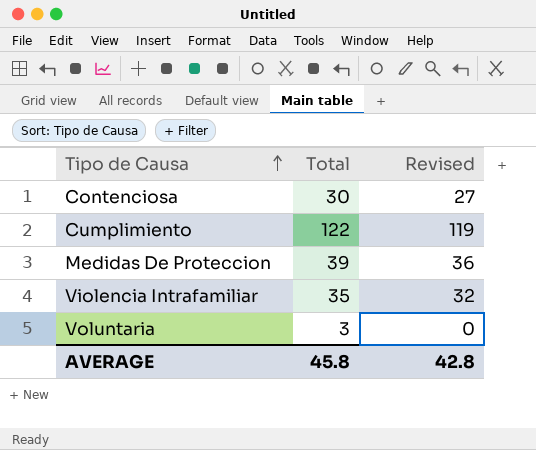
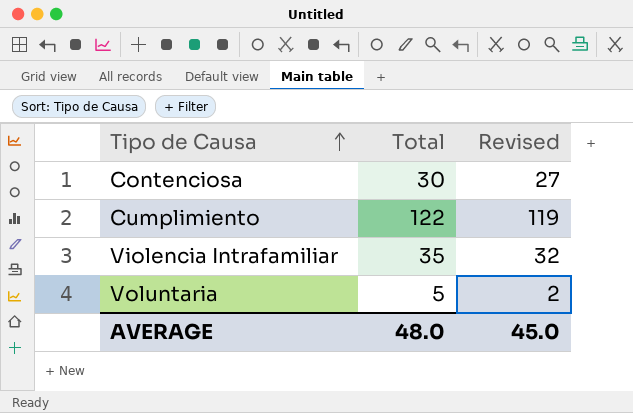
row Medidas De Proteccion: 39 | 36 -> none
Voluntaria | Total: 3 -> 5
Voluntaria | Revised: 0 -> 2
AVERAGE | Total: 45.8 -> 48.0
AVERAGE | Revised: 42.8 -> 45.0

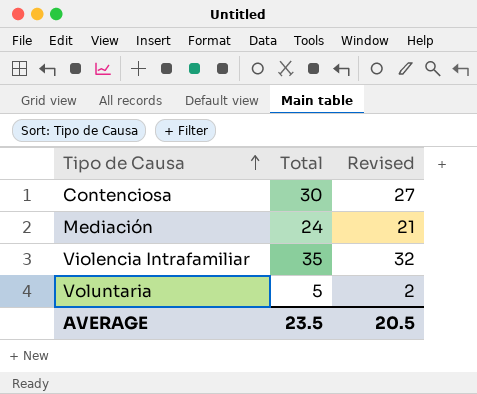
row Cumplimiento: 122 | 119 -> none
row Mediación: none -> 24 | 21
AVERAGE | Total: 48.0 -> 23.5
AVERAGE | Revised: 45.0 -> 20.5

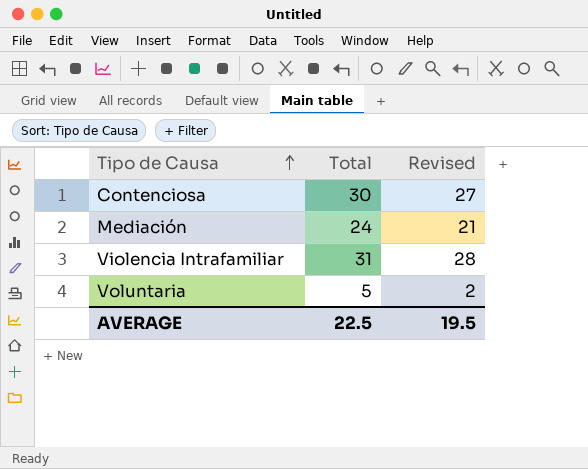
Violencia Intrafamiliar | Total: 35 -> 31
Violencia Intrafamiliar | Revised: 32 -> 28
AVERAGE | Total: 23.5 -> 22.5
AVERAGE | Revised: 20.5 -> 19.5

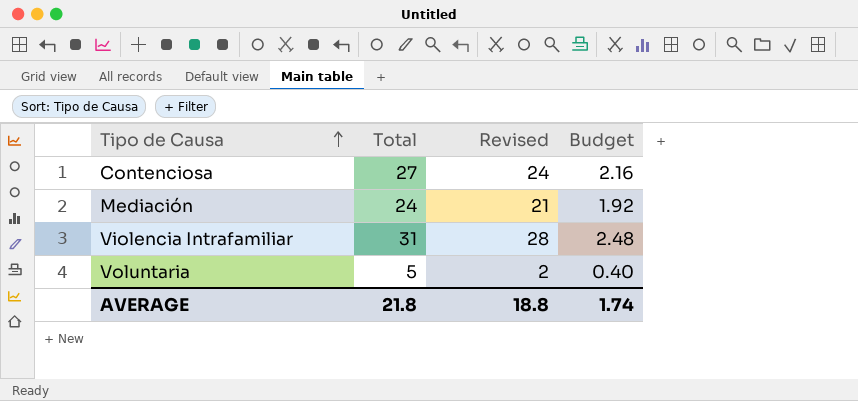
column Budget | formula: none -> [Total] * 0.08
Contenciosa | Total: 30 -> 27
Contenciosa | Revised: 27 -> 24
AVERAGE | Total: 22.5 -> 21.8
AVERAGE | Revised: 19.5 -> 18.8

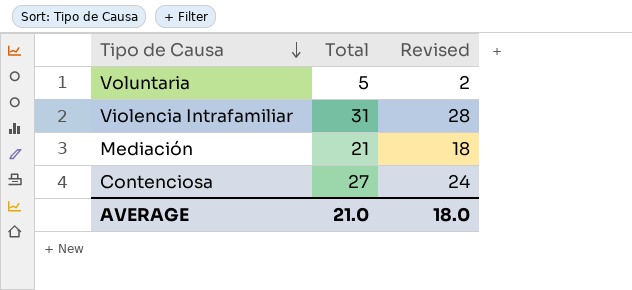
row order: Tipo de Causa ascending -> Tipo de Causa descending
column Budget | formula: [Total] * 0.08 -> none
Mediación | Total: 24 -> 21
Mediación | Revised: 21 -> 18
AVERAGE | Total: 21.8 -> 21.0
AVERAGE | Revised: 18.8 -> 18.0

